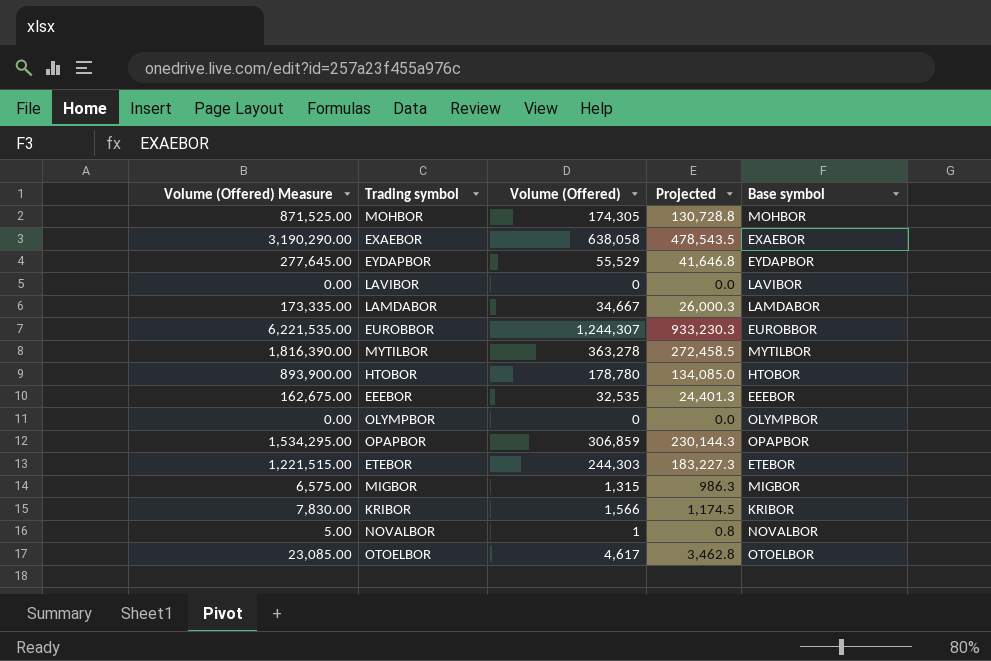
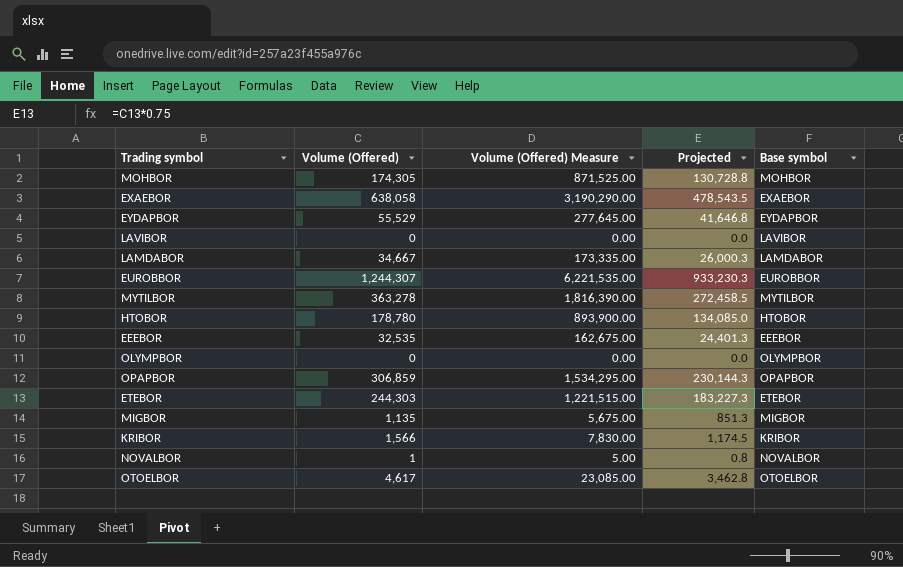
column Volume (Offered) Measure | position: 1 -> 3
MIGBOR | Volume (Offered): 1,315 -> 1,135
MIGBOR | Volume (Offered) Measure: 6,575.00 -> 5,675.00
MIGBOR | Projected: 986.3 -> 851.3

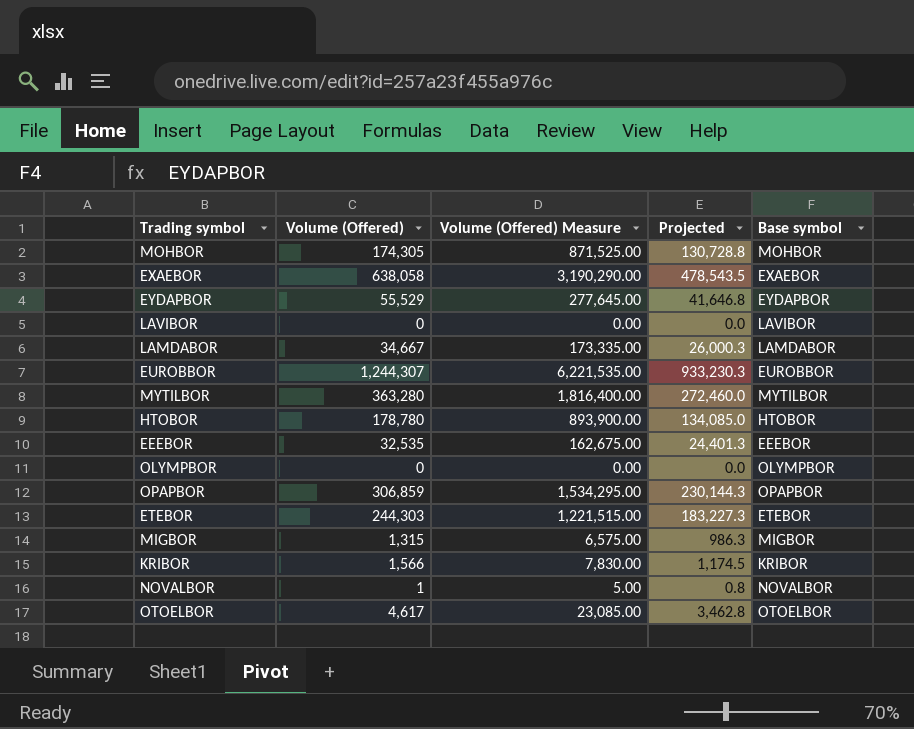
MYTILBOR | Volume (Offered): 363,278 -> 363,280
MYTILBOR | Volume (Offered) Measure: 1,816,390.00 -> 1,816,400.00
MYTILBOR | Projected: 272,458.5 -> 272,460.0
MIGBOR | Volume (Offered): 1,135 -> 1,315
MIGBOR | Volume (Offered) Measure: 5,675.00 -> 6,575.00
MIGBOR | Projected: 851.3 -> 986.3

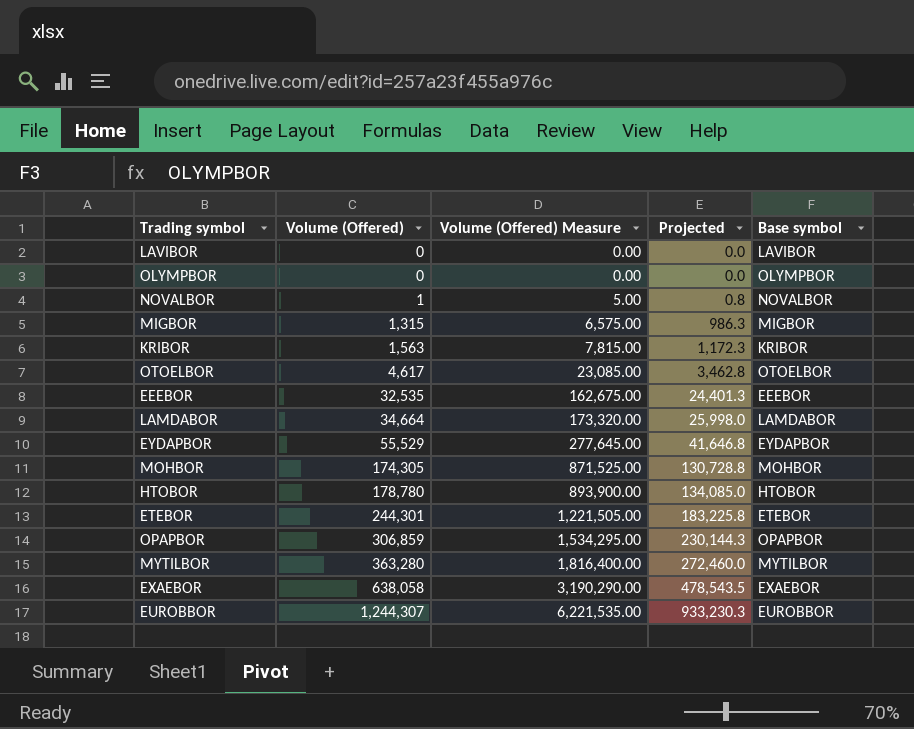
row order: none -> Volume (Offered) ascending
KRIBOR | Volume (Offered): 1,566 -> 1,563
KRIBOR | Volume (Offered) Measure: 7,830.00 -> 7,815.00
KRIBOR | Projected: 1,174.5 -> 1,172.3
LAMDABOR | Volume (Offered): 34,667 -> 34,664
LAMDABOR | Volume (Offered) Measure: 173,335.00 -> 173,320.00
LAMDABOR | Projected: 26,000.3 -> 25,998.0
ETEBOR | Volume (Offered): 244,303 -> 244,301
ETEBOR | Volume (Offered) Measure: 1,221,515.00 -> 1,221,505.00
ETEBOR | Projected: 183,227.3 -> 183,225.8

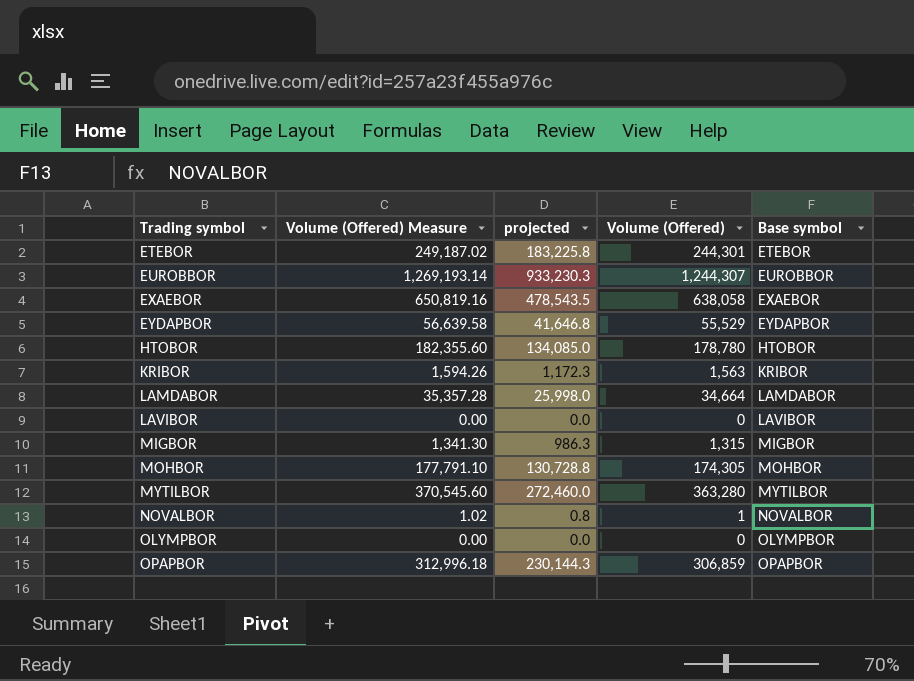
row order: Volume (Offered) ascending -> Trading symbol ascending
column Volume (Offered) Measure | formula: [Volume (Offered)] * 5 -> [Volume (Offered)] * 1.02
column name: Projected -> projected
column Volume (Offered) | position: 2 -> 4
row OTOELBOR: 4,617 | 23,085.00 | 3,462.8 | OTOELBOR -> none
row EEEBOR: 32,535 | 162,675.00 | 24,401.3 | EEEBOR -> none

